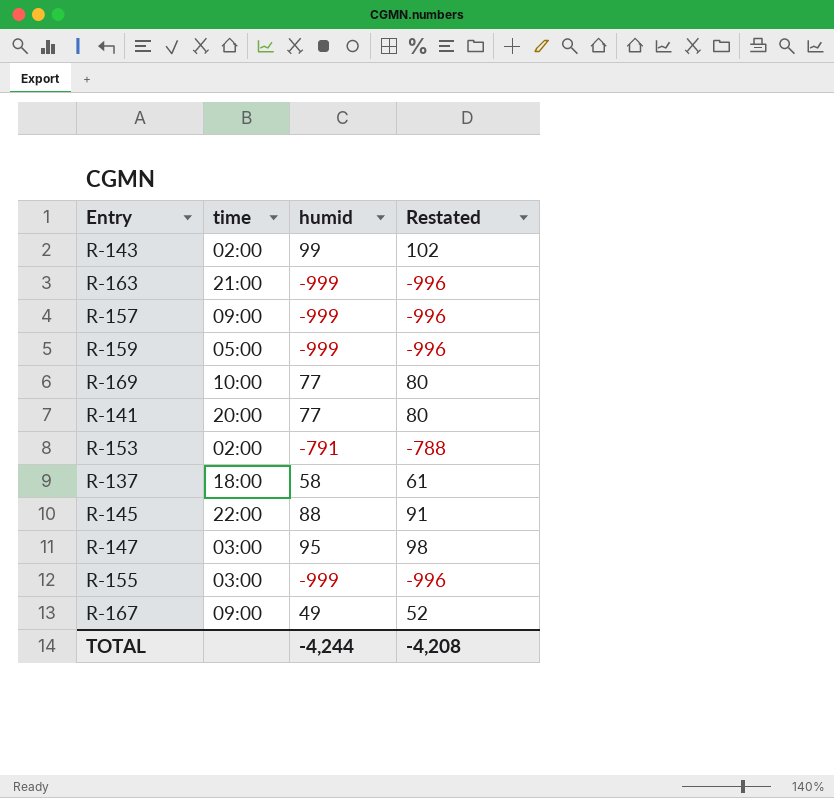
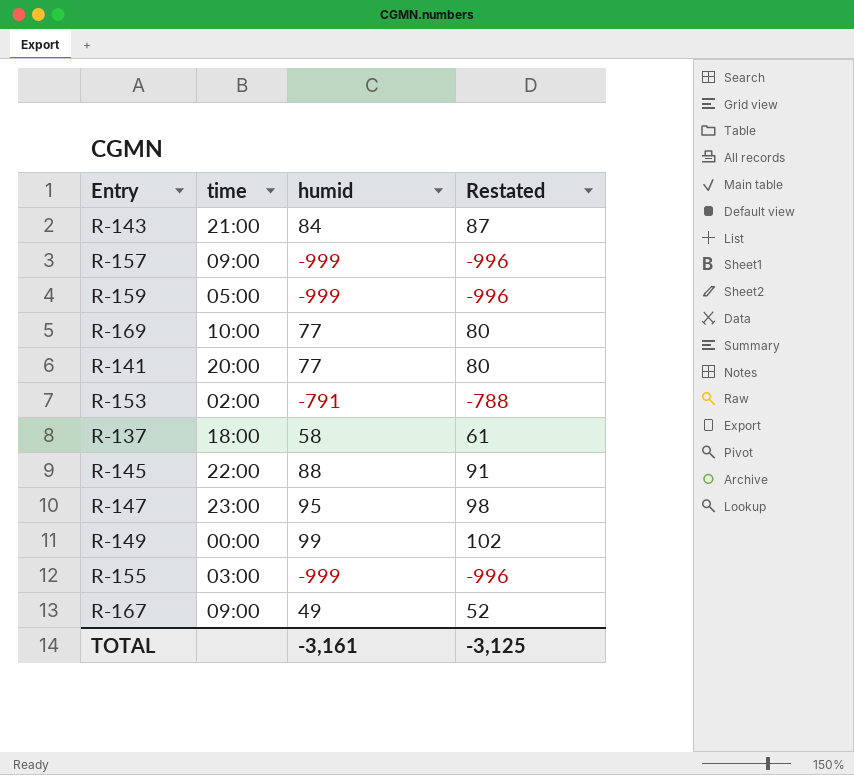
row R-163: 21:00 | -999 | -996 -> none
R-143 | time: 02:00 -> 21:00
R-143 | humid: 99 -> 84
R-143 | Restated: 102 -> 87
R-147 | time: 03:00 -> 23:00
row R-149: none -> 00:00 | 99 | 102
TOTAL | humid: -4,244 -> -3,161
TOTAL | Restated: -4,208 -> -3,125

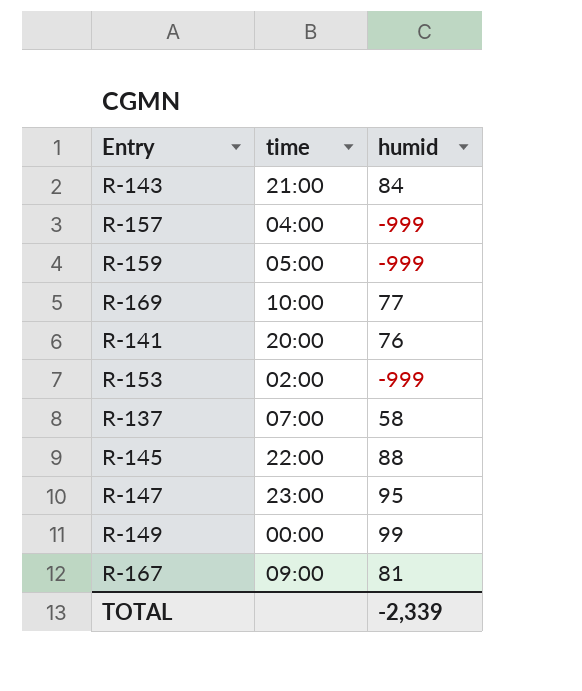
column Restated | formula: [humid] + 3 -> none
row R-155: 03:00 | -999 | -996 -> none
R-157 | time: 09:00 -> 04:00
R-141 | humid: 77 -> 76
R-153 | humid: -791 -> -999
R-137 | time: 18:00 -> 07:00
R-167 | humid: 49 -> 81
TOTAL | humid: -3,161 -> -2,339

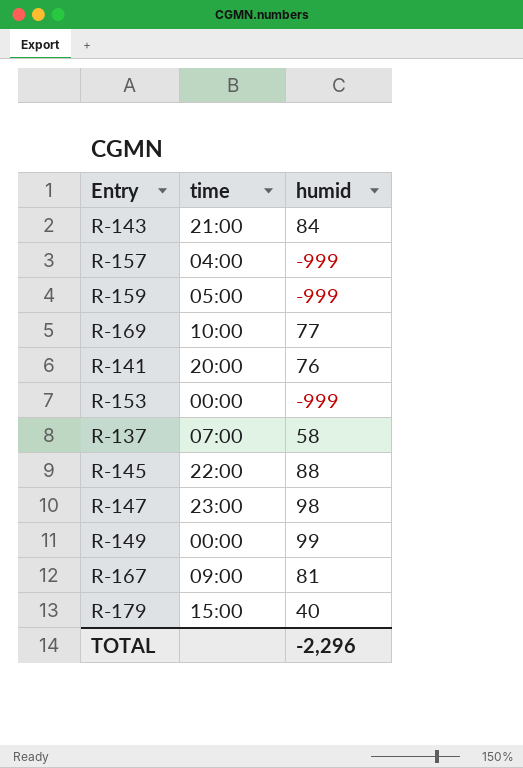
R-153 | time: 02:00 -> 00:00
R-147 | humid: 95 -> 98
row R-179: none -> 15:00 | 40
TOTAL | humid: -2,339 -> -2,296

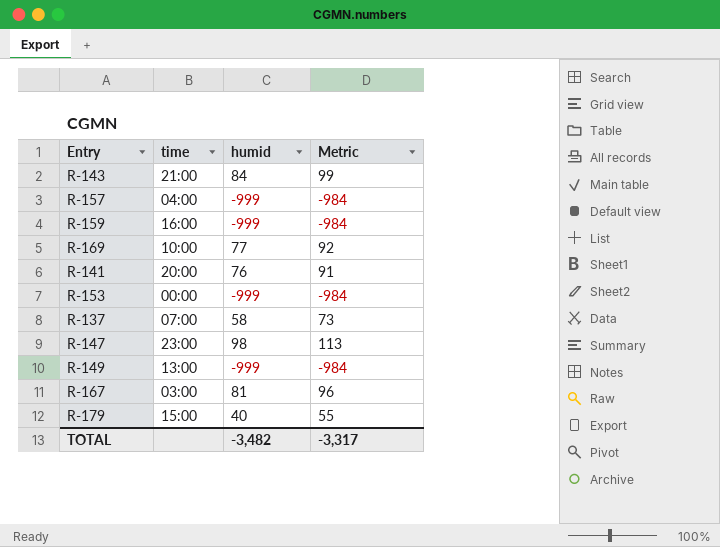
column Metric | formula: none -> [humid] + 15
row R-145: 22:00 | 88 -> none
R-159 | time: 05:00 -> 16:00
R-149 | time: 00:00 -> 13:00
R-149 | humid: 99 -> -999
R-167 | time: 09:00 -> 03:00
TOTAL | humid: -2,296 -> -3,482

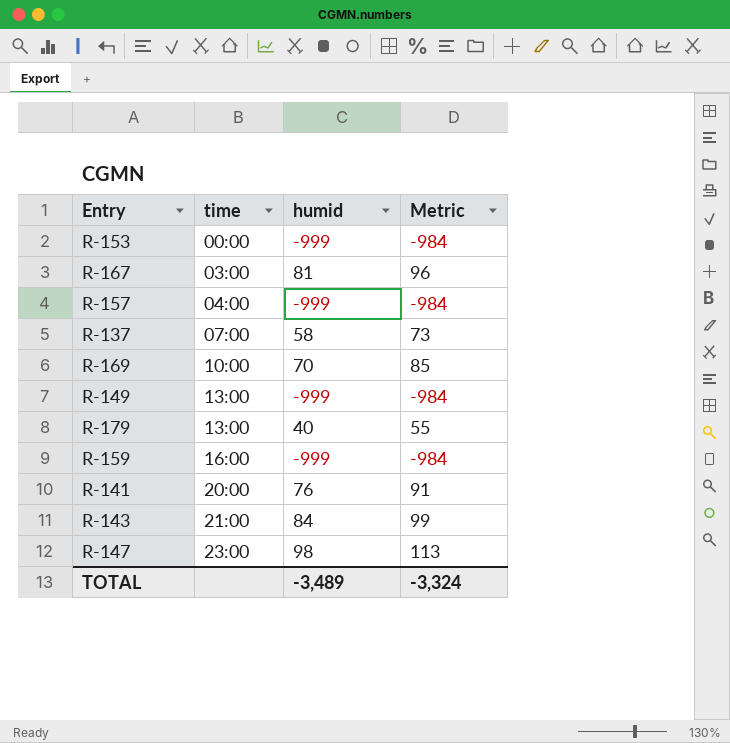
row order: none -> time ascending
R-169 | humid: 77 -> 70
R-169 | Metric: 92 -> 85
R-179 | time: 15:00 -> 13:00
TOTAL | humid: -3,482 -> -3,489
TOTAL | Metric: -3,317 -> -3,324

